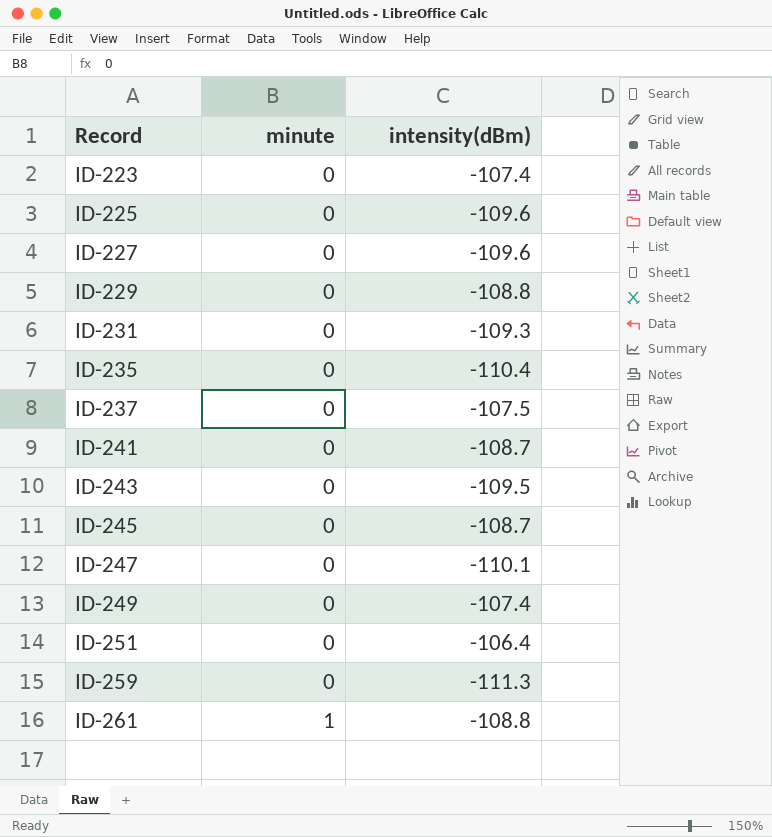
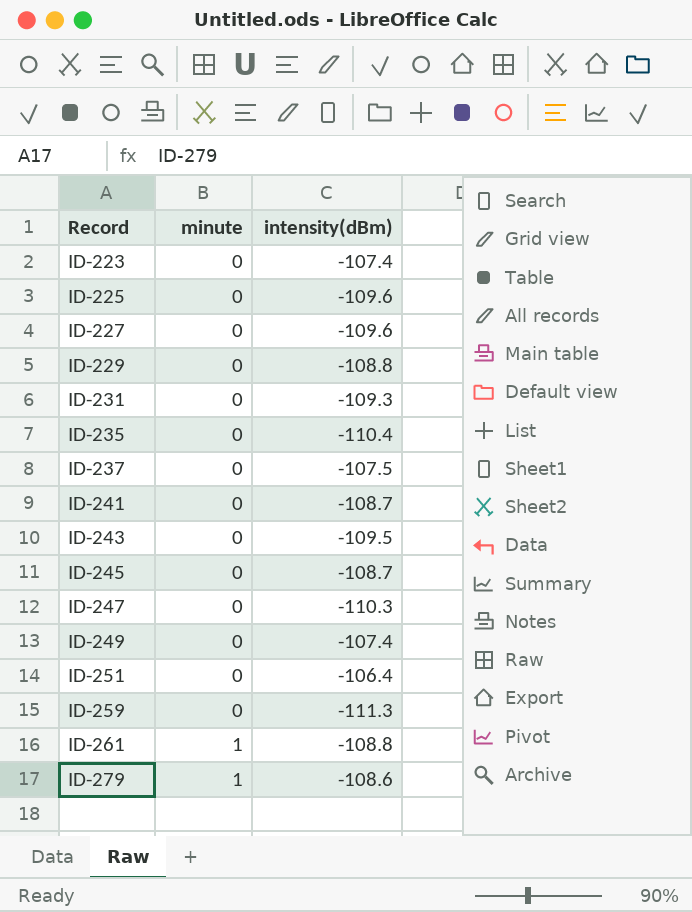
ID-247 | intensity(dBm): -110.1 -> -110.3
row ID-279: none -> 1 | -108.6

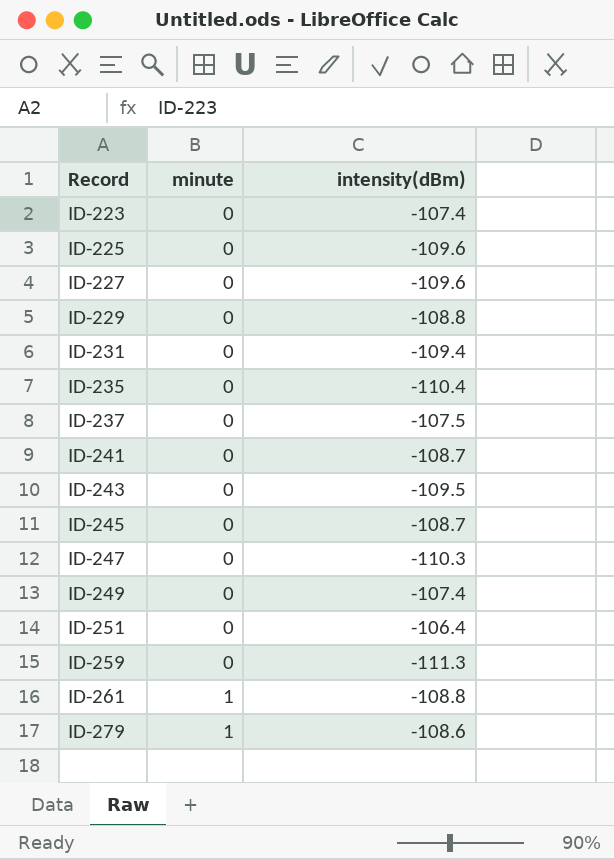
ID-231 | intensity(dBm): -109.3 -> -109.4

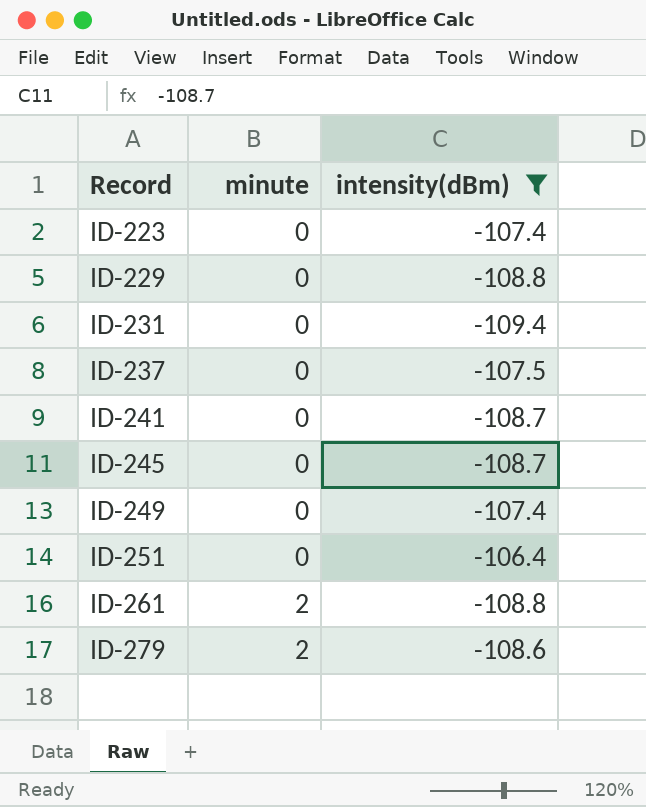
filter: none -> intensity(dBm) >= -109.4
ID-261 | minute: 1 -> 2
ID-279 | minute: 1 -> 2

